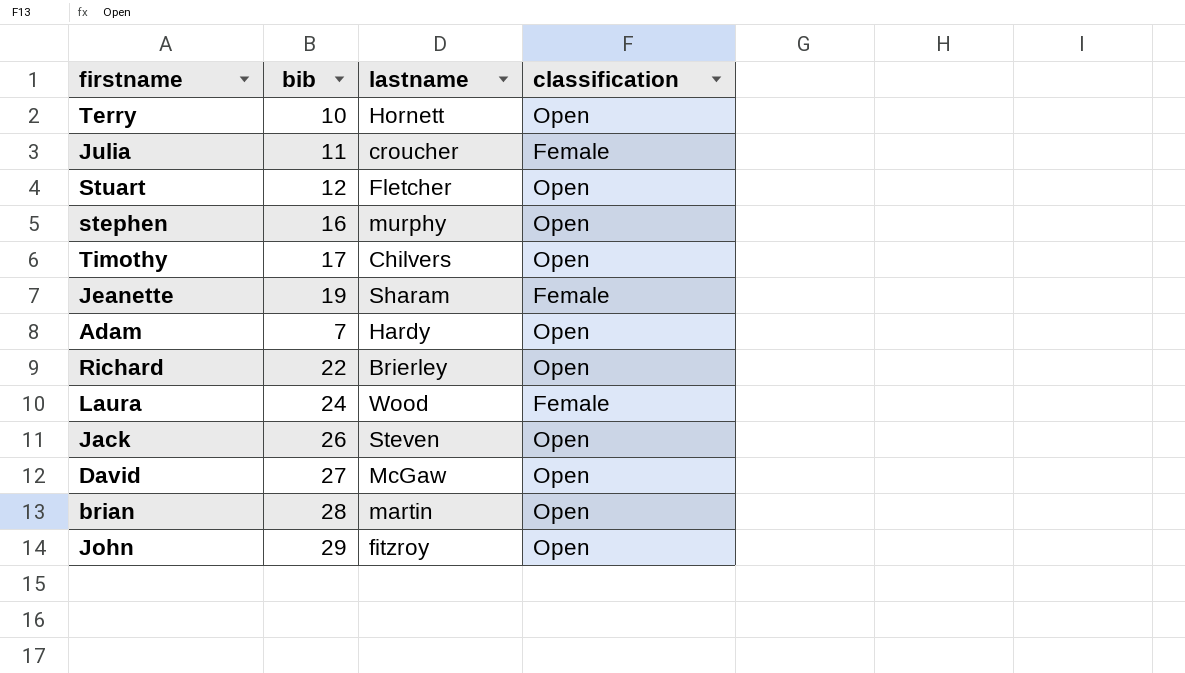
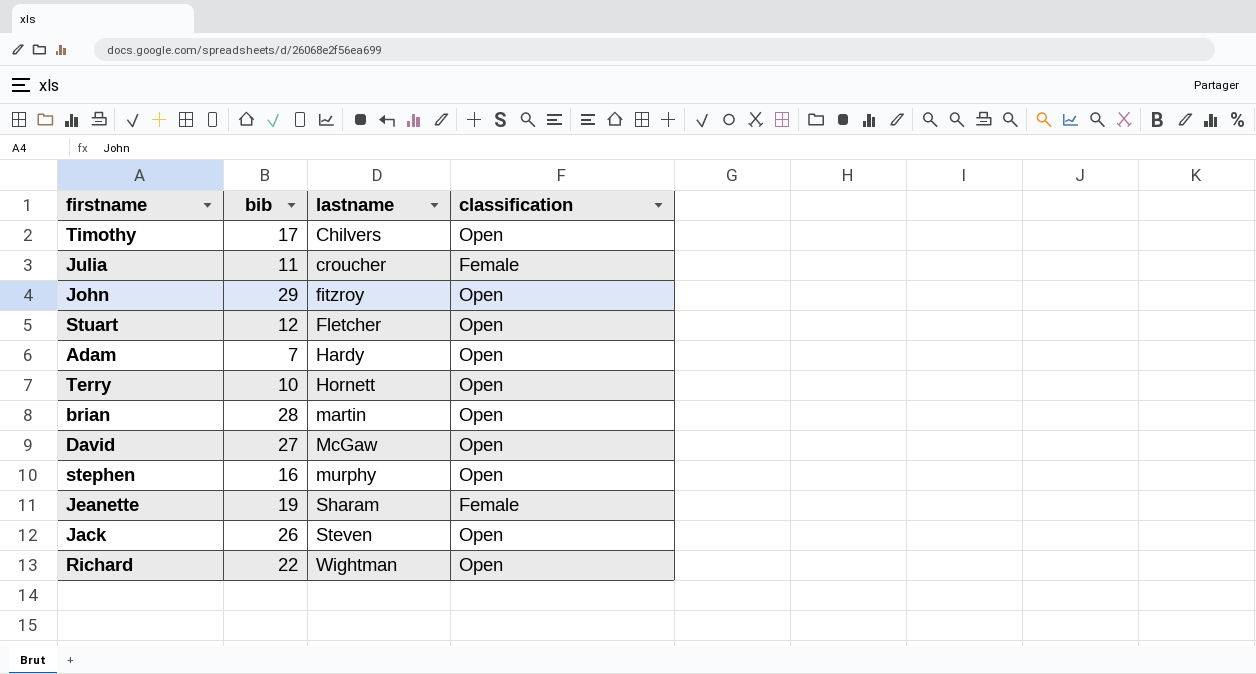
row order: none -> lastname ascending
row Laura: 24 | Wood | Female -> none
Richard | lastname: Brierley -> Wightman

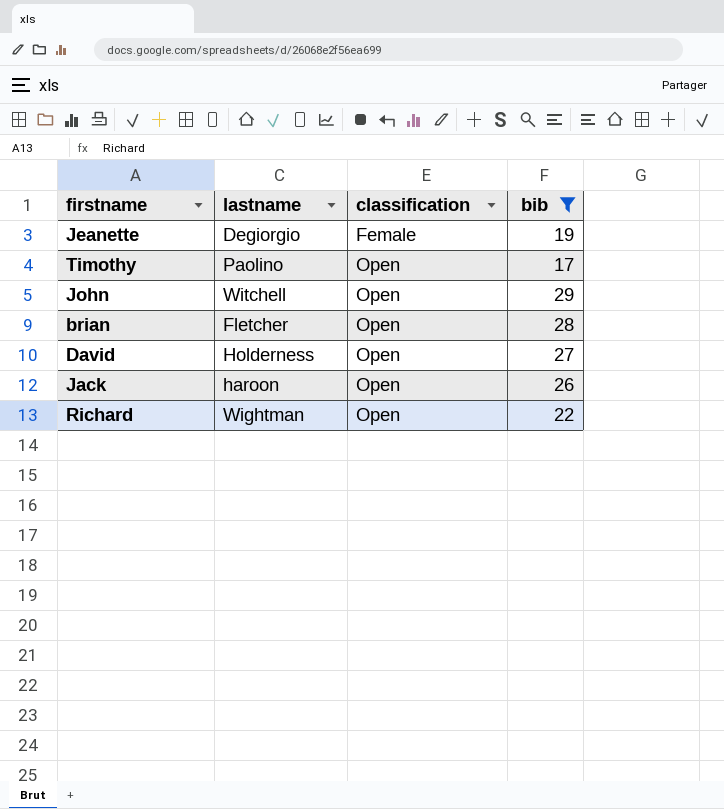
filter: none -> bib >= 17
row order: lastname ascending -> classification ascending
column bib | position: 2 -> 4
Jeanette | lastname: Sharam -> Degiorgio
Timothy | lastname: Chilvers -> Paolino
John | lastname: fitzroy -> Witchell
brian | lastname: martin -> Fletcher
David | lastname: McGaw -> Holderness
Jack | lastname: Steven -> haroon

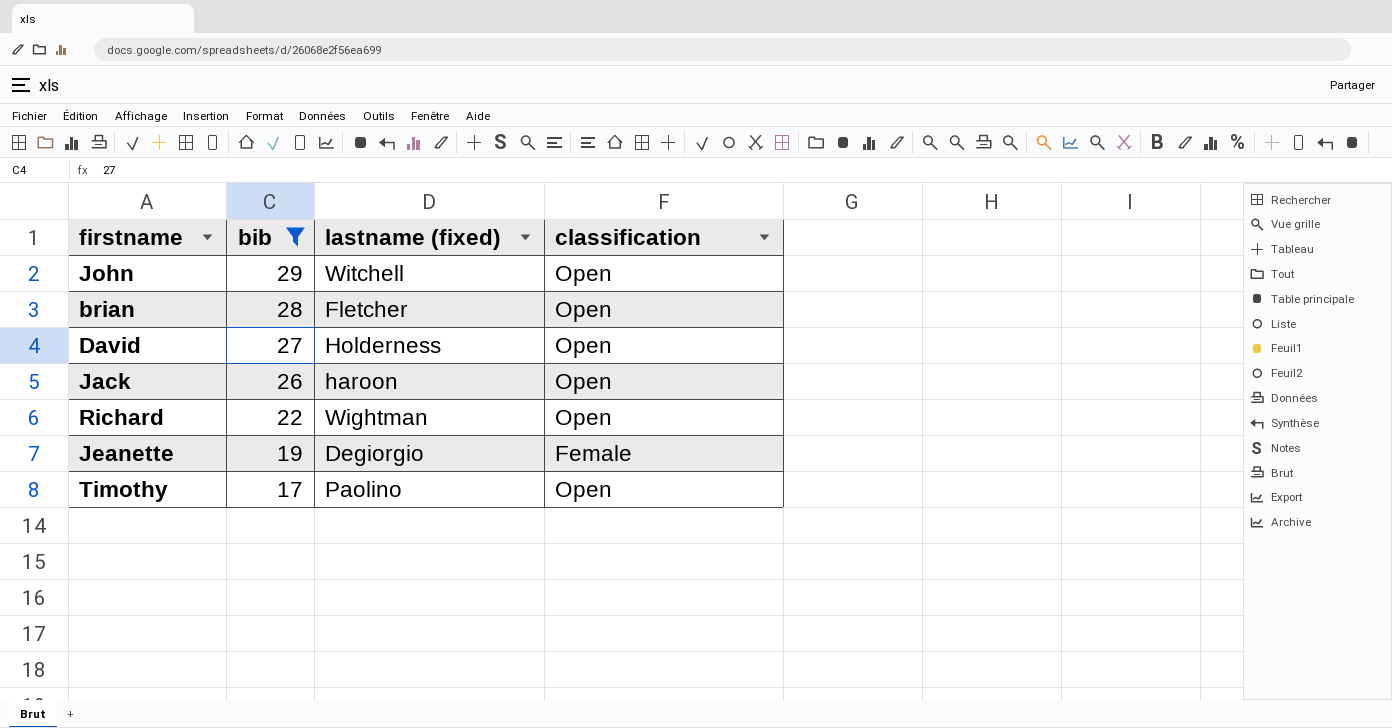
row order: classification ascending -> bib descending
column bib | position: 4 -> 2
column name: lastname -> lastname (fixed)

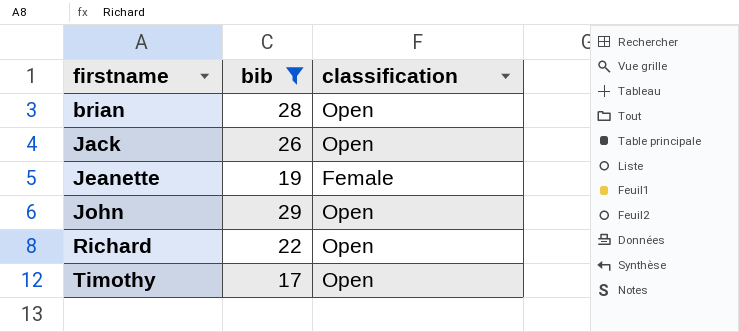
row order: bib descending -> firstname ascending
column lastname (fixed) | position: 3 -> none
row David: 27 | Holderness | Open -> none

